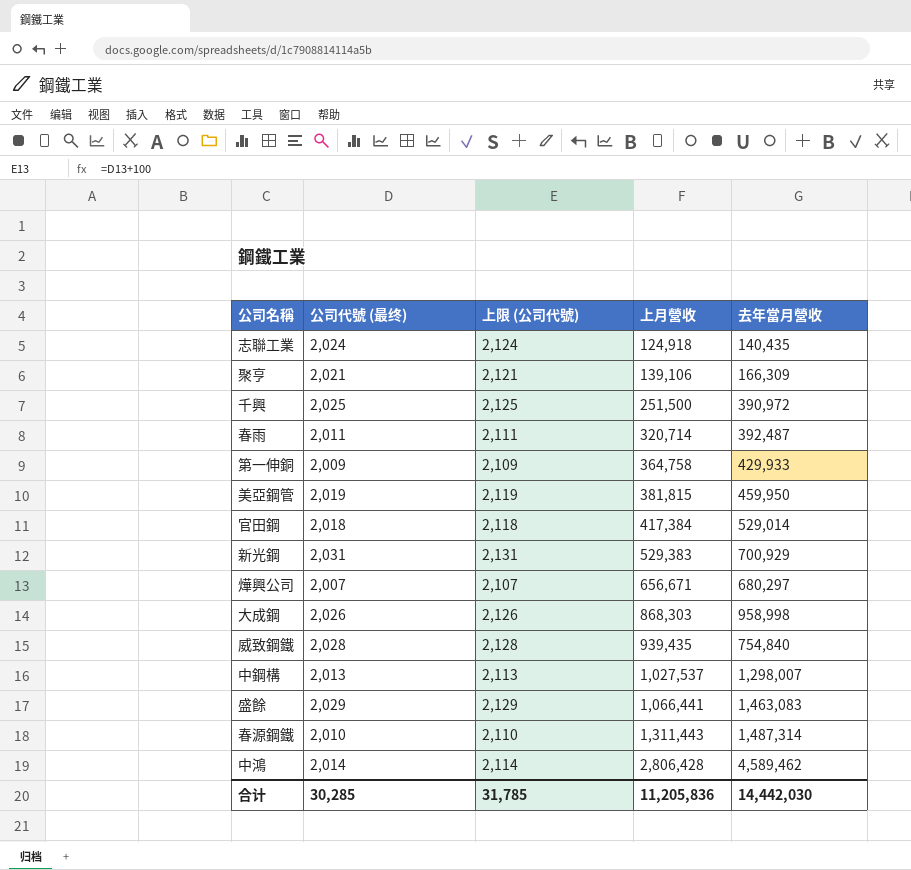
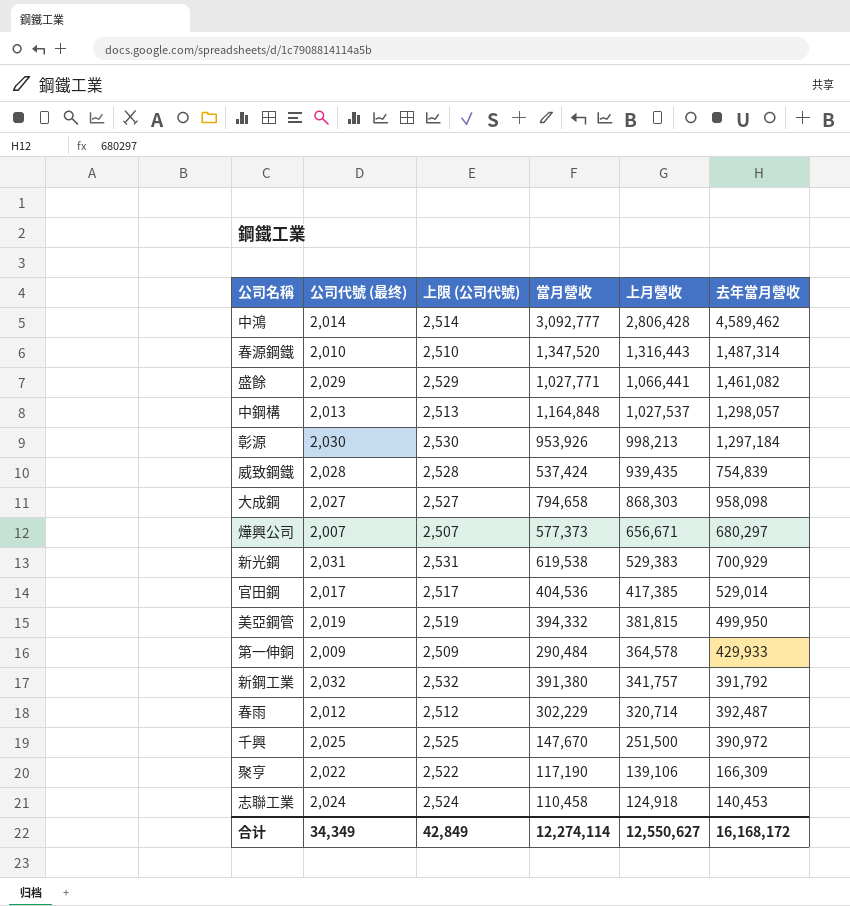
row order: 上月營收 ascending -> 上月營收 descending
column 上限 (公司代號) | formula: [公司代號 (最终)] + 100 -> [公司代號 (最终)] + 500
column 當月營收 | position: none -> 4
春源鋼鐵 | 上月營收: 1,311,443 -> 1,316,443
盛餘 | 去年當月營收: 1,463,083 -> 1,461,082
中鋼構 | 去年當月營收: 1,298,007 -> 1,298,057
row 彰源: none -> 2,030 | 2,530 | 953,926 | 998,213 | 1,297,184
威致鋼鐵 | 去年當月營收: 754,840 -> 754,839
大成鋼 | 公司代號 (最终): 2,026 -> 2,027
大成鋼 | 去年當月營收: 958,998 -> 958,098
官田鋼 | 公司代號 (最终): 2,018 -> 2,017
官田鋼 | 上月營收: 417,384 -> 417,385
美亞鋼管 | 去年當月營收: 459,950 -> 499,950
第一伸銅 | 上月營收: 364,758 -> 364,578
row 新鋼工業: none -> 2,032 | 2,532 | 391,380 | 341,757 | 391,792
春雨 | 公司代號 (最终): 2,011 -> 2,012
聚亨 | 公司代號 (最终): 2,021 -> 2,022
志聯工業 | 去年當月營收: 140,435 -> 140,453
合计 | 公司代號 (最终): 30,285 -> 34,349
合计 | 上限 (公司代號): 31,785 -> 42,849
合计 | 上月營收: 11,205,836 -> 12,550,627
合计 | 去年當月營收: 14,442,030 -> 16,168,172

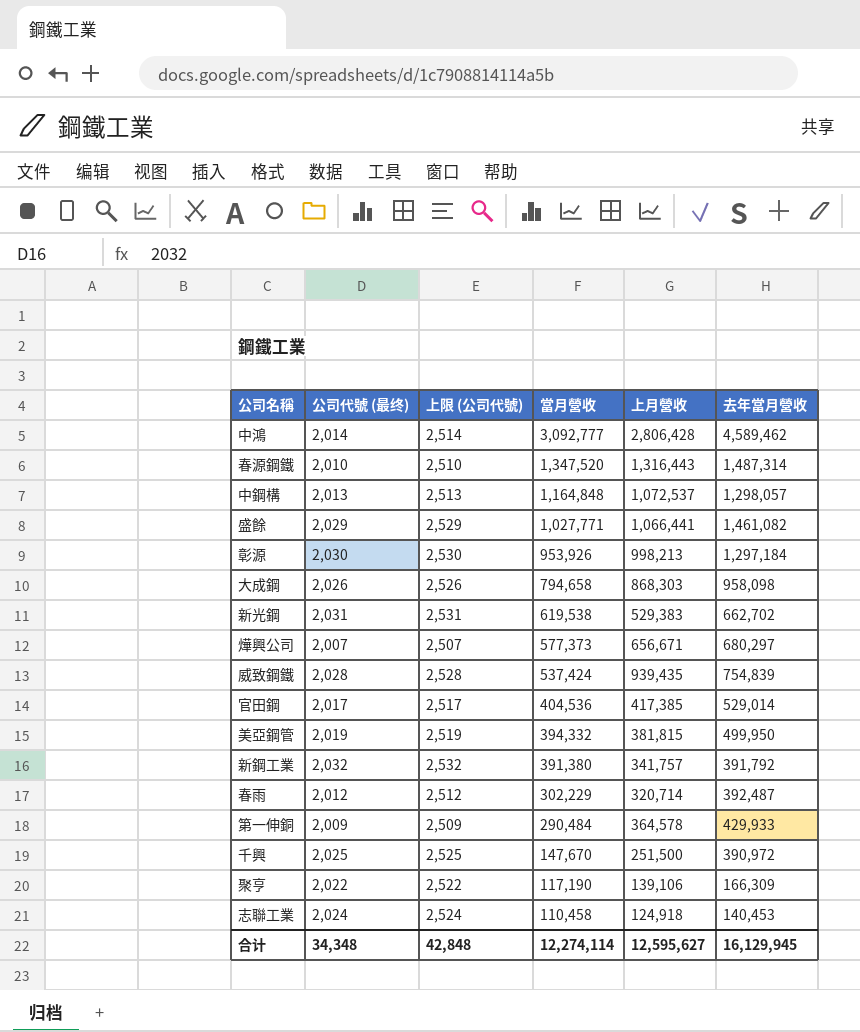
row order: 上月營收 descending -> 當月營收 descending
中鋼構 | 上月營收: 1,027,537 -> 1,072,537
大成鋼 | 公司代號 (最终): 2,027 -> 2,026
大成鋼 | 上限 (公司代號): 2,527 -> 2,526
新光鋼 | 去年當月營收: 700,929 -> 662,702
合计 | 公司代號 (最终): 34,349 -> 34,348
合计 | 上限 (公司代號): 42,849 -> 42,848
合计 | 上月營收: 12,550,627 -> 12,595,627
合计 | 去年當月營收: 16,168,172 -> 16,129,945

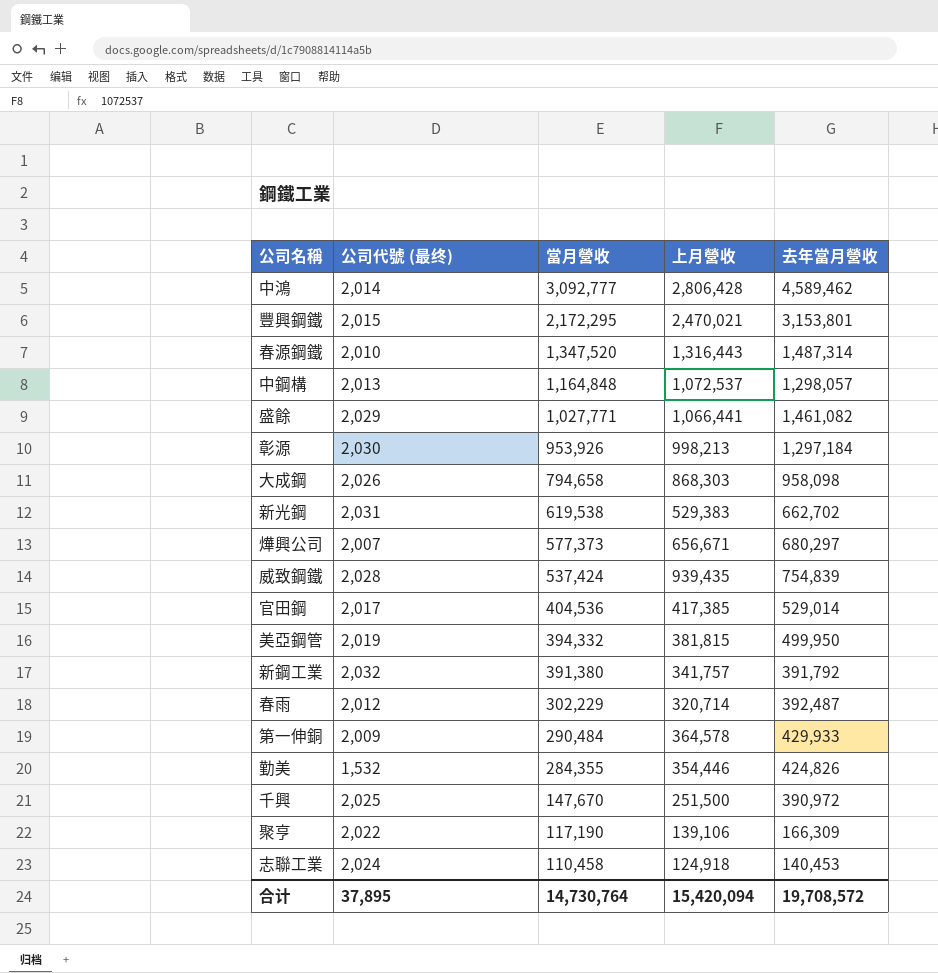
column 上限 (公司代號) | formula: [公司代號 (最终)] + 500 -> none
row 豐興鋼鐵: none -> 2,015 | 2,172,295 | 2,470,021 | 3,153,801
row 勤美: none -> 1,532 | 284,355 | 354,446 | 424,826
合计 | 公司代號 (最终): 34,348 -> 37,895
合计 | 當月營收: 12,274,114 -> 14,730,764
合计 | 上月營收: 12,595,627 -> 15,420,094
合计 | 去年當月營收: 16,129,945 -> 19,708,572

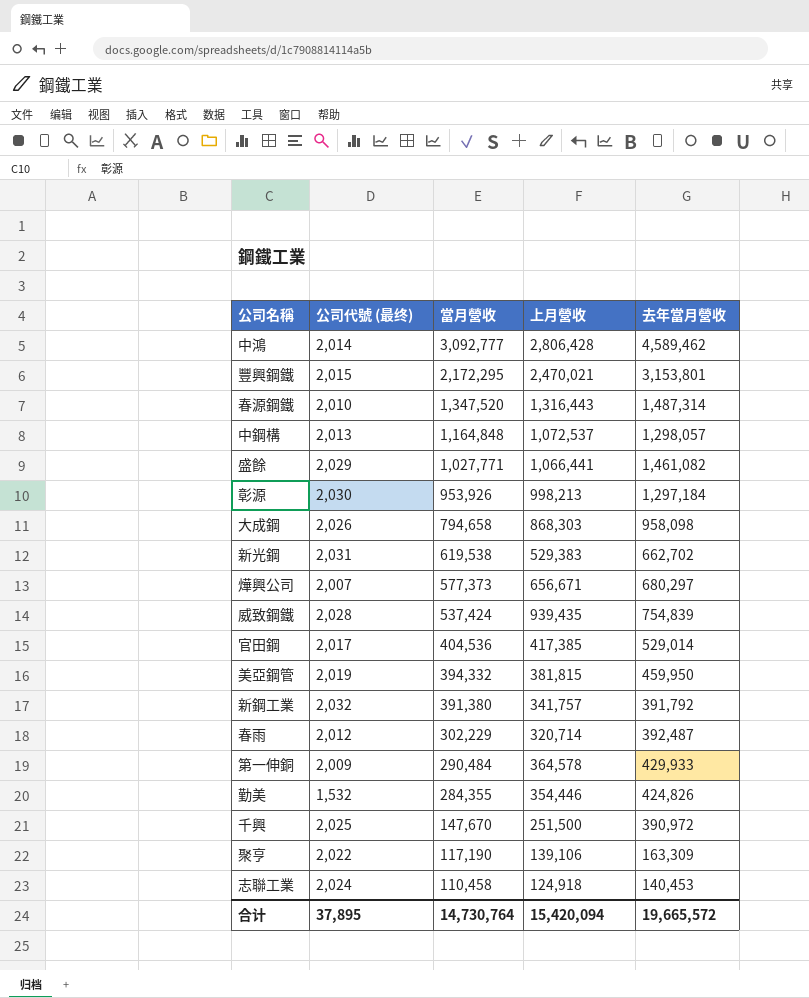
美亞鋼管 | 去年當月營收: 499,950 -> 459,950
聚亨 | 去年當月營收: 166,309 -> 163,309
合计 | 去年當月營收: 19,708,572 -> 19,665,572

